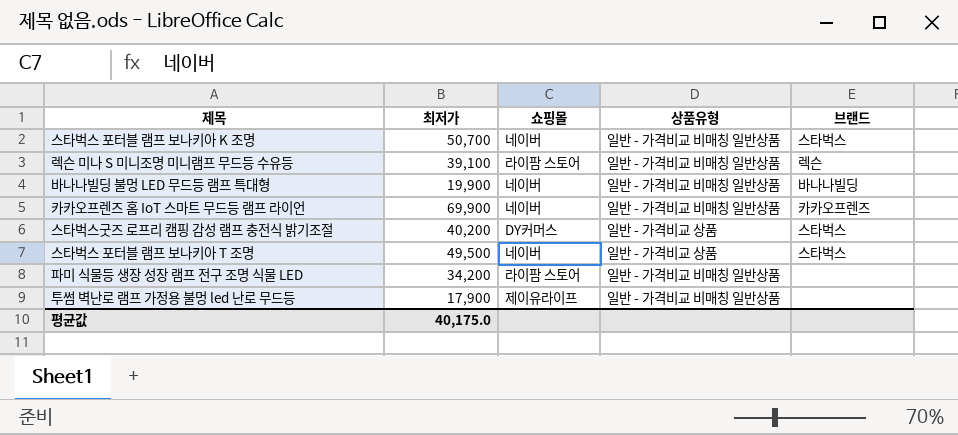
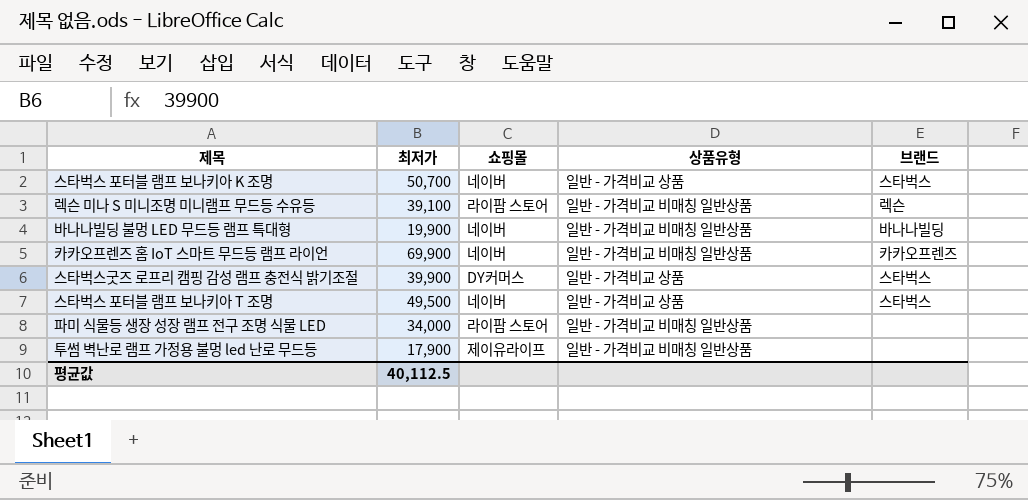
스타벅스 포터블 램프 보나키아 K 조명 | 상품유형: 일반 - 가격비교 비매칭 일반상품 -> 일반 - 가격비교 상품
스타벅스굿즈 로프리 캠핑 감성 램프 충전식 밝기조절 | 최저가: 40,200 -> 39,900
파미 식물등 생장 성장 램프 전구 조명 식물 LED | 최저가: 34,200 -> 34,000
평균값 | 최저가: 40,175.0 -> 40,112.5

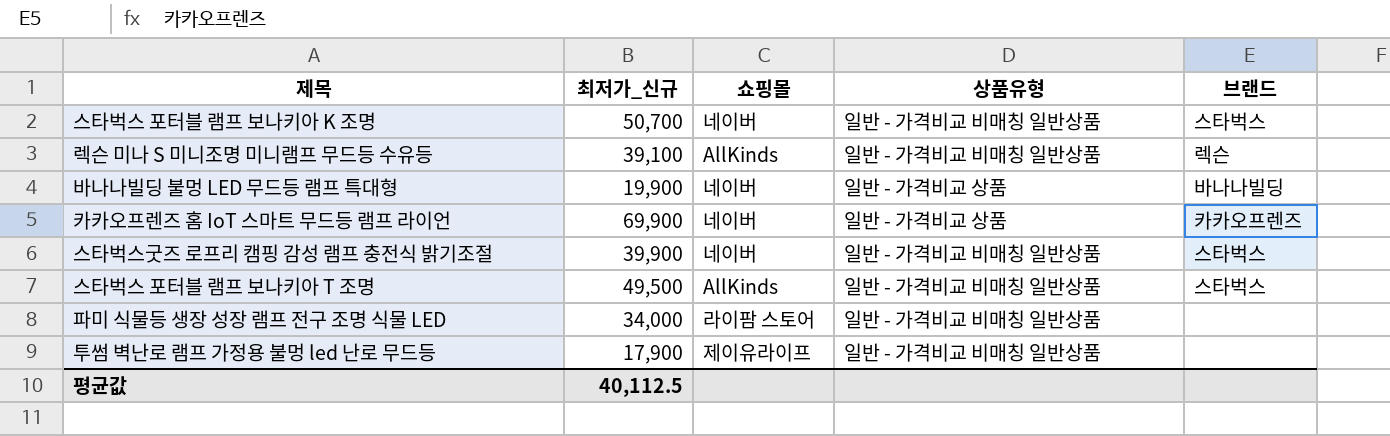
column name: 최저가 -> 최저가_신규
스타벅스 포터블 램프 보나키아 K 조명 | 상품유형: 일반 - 가격비교 상품 -> 일반 - 가격비교 비매칭 일반상품
렉슨 미나 S 미니조명 미니램프 무드등 수유등 | 쇼핑몰: 라이팜 스토어 -> AllKinds
바나나빌딩 불멍 LED 무드등 램프 특대형 | 상품유형: 일반 - 가격비교 비매칭 일반상품 -> 일반 - 가격비교 상품
카카오프렌즈 홈 IoT 스마트 무드등 램프 라이언 | 상품유형: 일반 - 가격비교 비매칭 일반상품 -> 일반 - 가격비교 상품
스타벅스굿즈 로프리 캠핑 감성 램프 충전식 밝기조절 | 쇼핑몰: DY커머스 -> 네이버
스타벅스굿즈 로프리 캠핑 감성 램프 충전식 밝기조절 | 상품유형: 일반 - 가격비교 상품 -> 일반 - 가격비교 비매칭 일반상품
스타벅스 포터블 램프 보나키아 T 조명 | 쇼핑몰: 네이버 -> AllKinds
스타벅스 포터블 램프 보나키아 T 조명 | 상품유형: 일반 - 가격비교 상품 -> 일반 - 가격비교 비매칭 일반상품

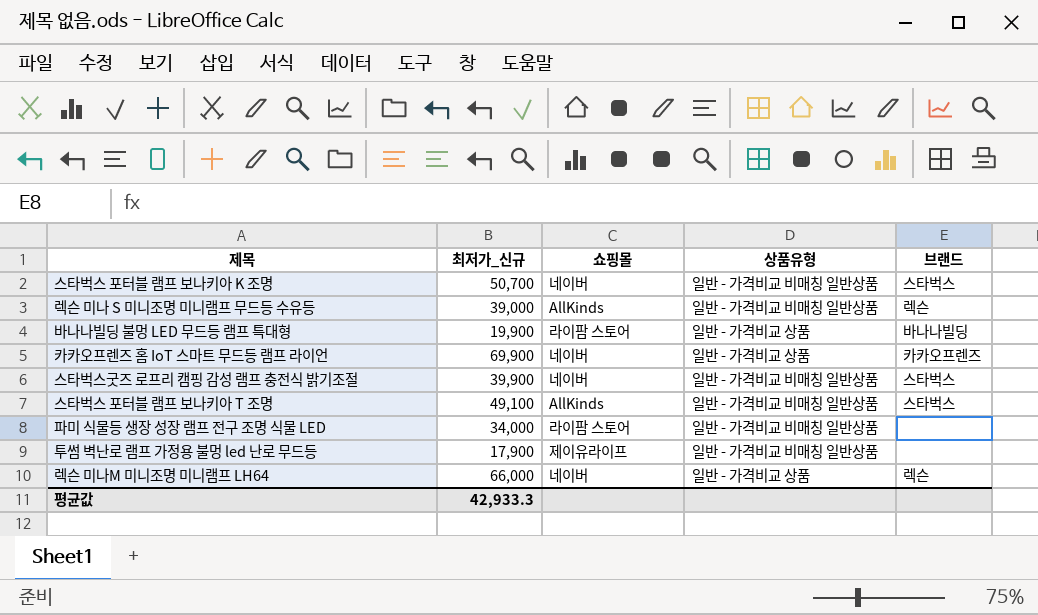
렉슨 미나 S 미니조명 미니램프 무드등 수유등 | 최저가_신규: 39,100 -> 39,000
바나나빌딩 불멍 LED 무드등 램프 특대형 | 쇼핑몰: 네이버 -> 라이팜 스토어
스타벅스 포터블 램프 보나키아 T 조명 | 최저가_신규: 49,500 -> 49,100
row 렉슨 미나M 미니조명 미니램프 LH64: none -> 66,000 | 네이버 | 일반 - 가격비교 상품 | 렉슨
평균값 | 최저가_신규: 40,112.5 -> 42,933.3

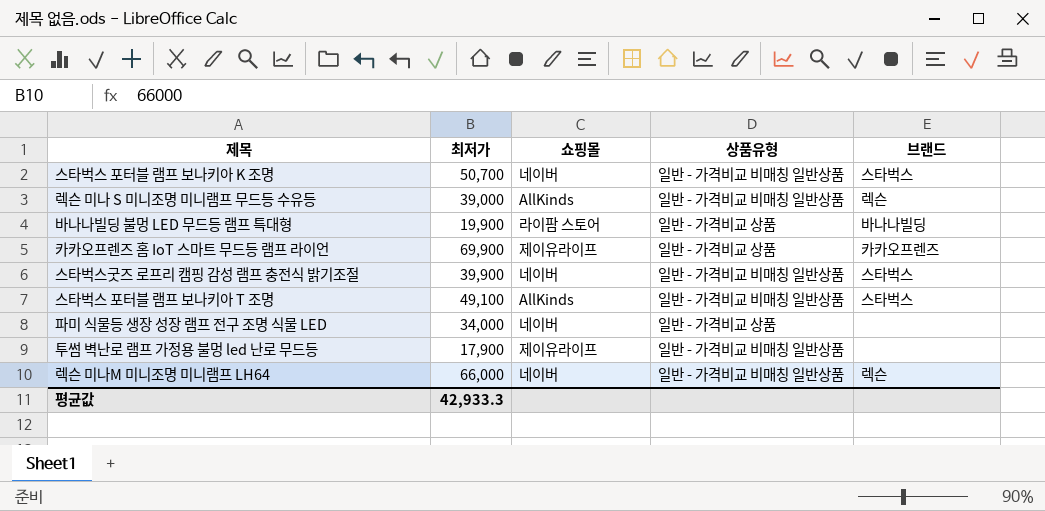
column name: 최저가_신규 -> 최저가
카카오프렌즈 홈 IoT 스마트 무드등 램프 라이언 | 쇼핑몰: 네이버 -> 제이유라이프
파미 식물등 생장 성장 램프 전구 조명 식물 LED | 쇼핑몰: 라이팜 스토어 -> 네이버
파미 식물등 생장 성장 램프 전구 조명 식물 LED | 상품유형: 일반 - 가격비교 비매칭 일반상품 -> 일반 - 가격비교 상품
렉슨 미나M 미니조명 미니램프 LH64 | 상품유형: 일반 - 가격비교 상품 -> 일반 - 가격비교 비매칭 일반상품

